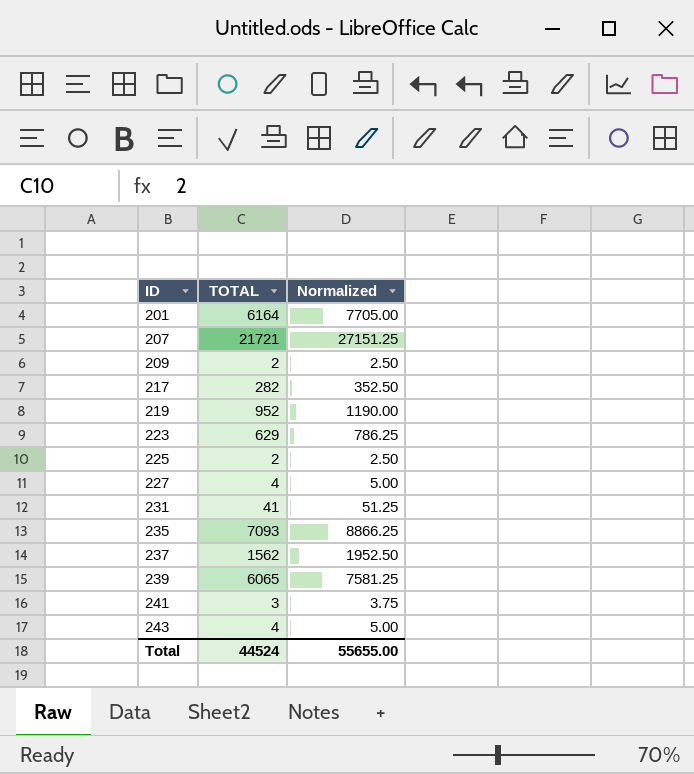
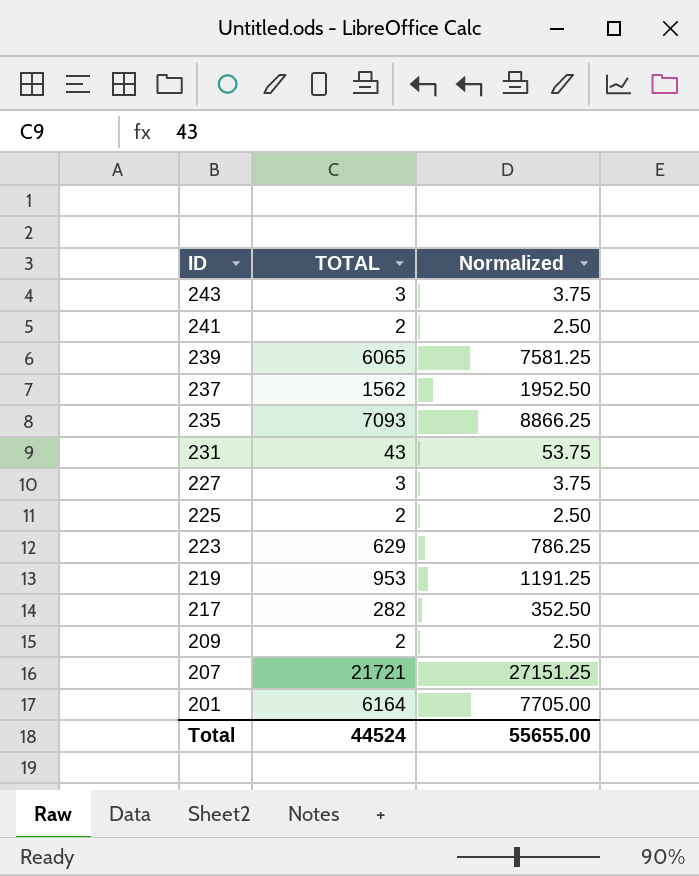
row order: ID ascending -> ID descending
243 | TOTAL: 4 -> 3
243 | Normalized: 5.00 -> 3.75
241 | TOTAL: 3 -> 2
241 | Normalized: 3.75 -> 2.50
231 | TOTAL: 41 -> 43
231 | Normalized: 51.25 -> 53.75
227 | TOTAL: 4 -> 3
227 | Normalized: 5.00 -> 3.75
219 | TOTAL: 952 -> 953
219 | Normalized: 1190.00 -> 1191.25

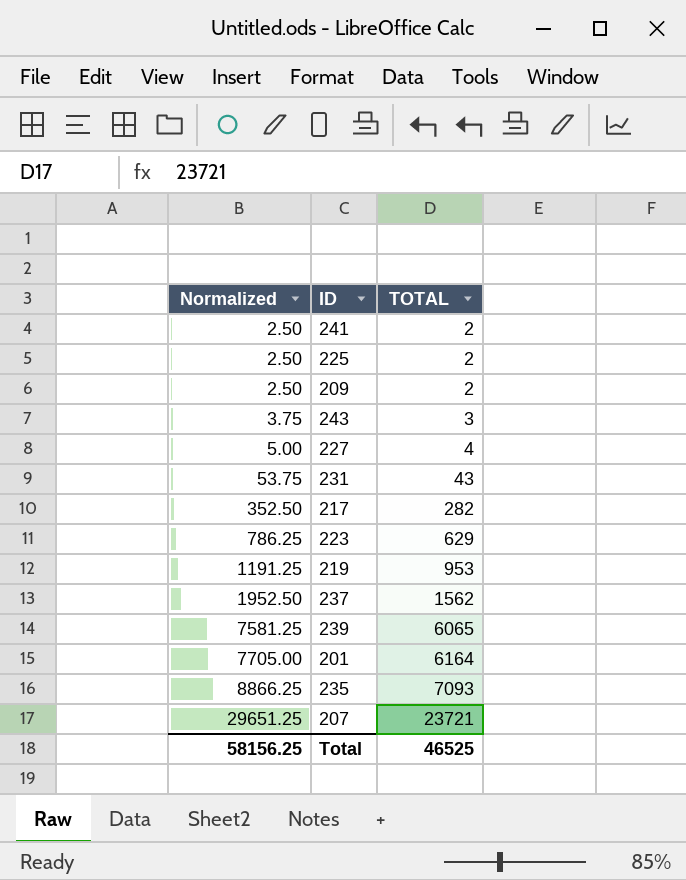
row order: ID descending -> Normalized ascending
column Normalized | position: 3 -> 1
227 | Normalized: 3.75 -> 5.00
227 | TOTAL: 3 -> 4
207 | Normalized: 27151.25 -> 29651.25
207 | TOTAL: 21721 -> 23721
Total | Normalized: 55655.00 -> 58156.25
Total | TOTAL: 44524 -> 46525

